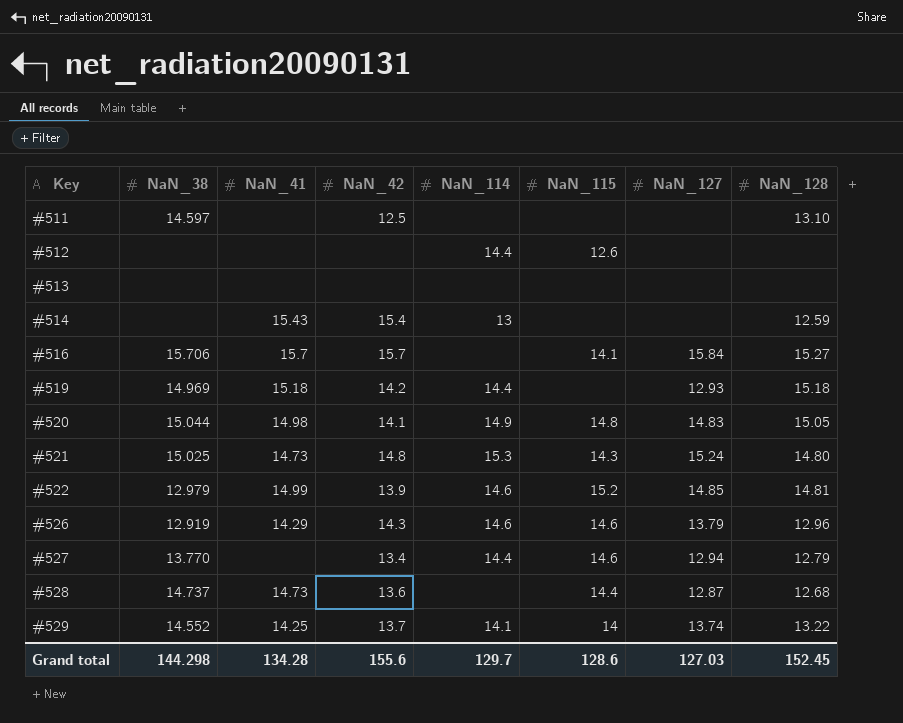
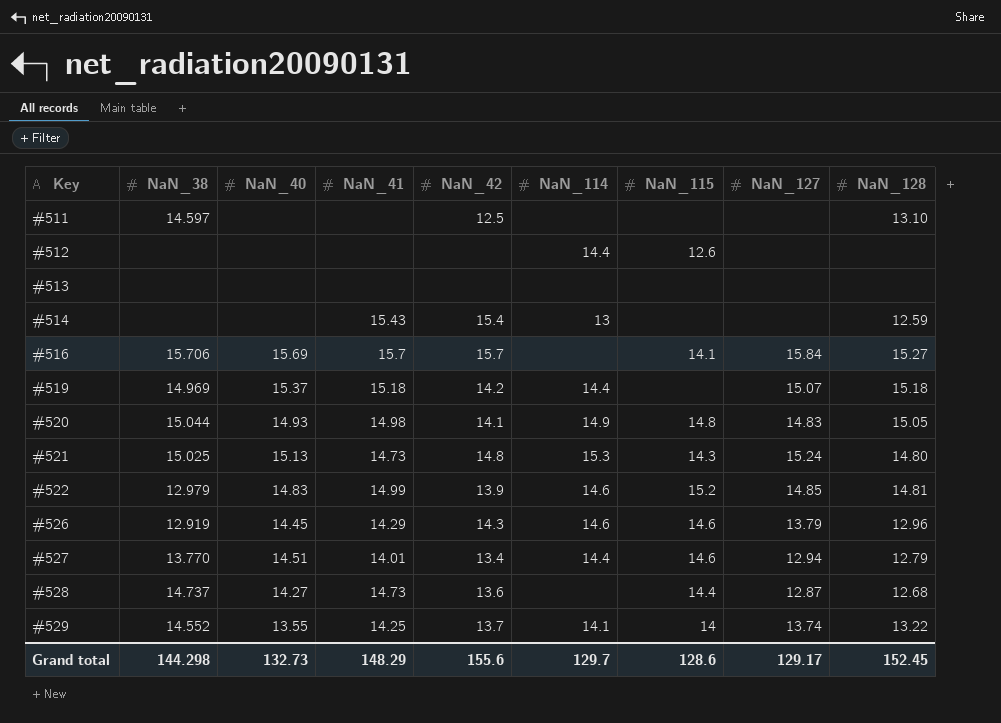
column NaN_40 | position: none -> 3
#519 | NaN_127: 12.93 -> 15.07
#527 | NaN_41: none -> 14.01
Grand total | NaN_41: 134.28 -> 148.29
Grand total | NaN_127: 127.03 -> 129.17

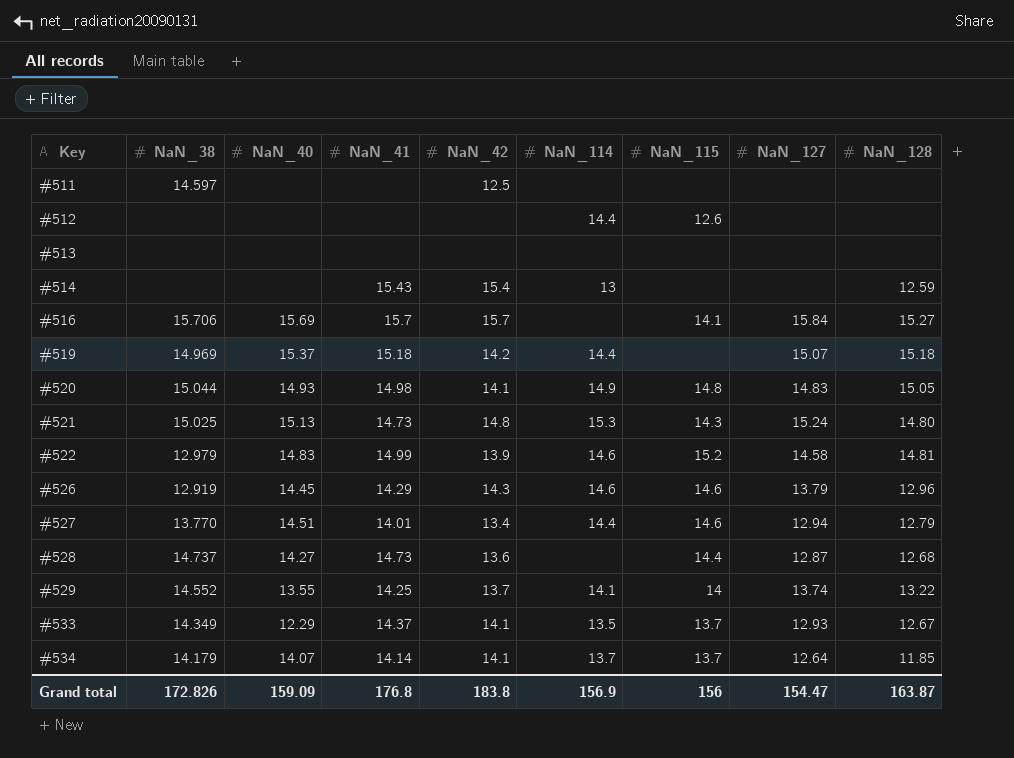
#511 | NaN_128: 13.10 -> none
#522 | NaN_127: 14.85 -> 14.58
row #533: none -> 14.349 | 12.29 | 14.37 | 14.1 | 13.5 | 13.7 | 12.93 | 12.67
row #534: none -> 14.179 | 14.07 | 14.14 | 14.1 | 13.7 | 13.7 | 12.64 | 11.85
Grand total | NaN_38: 144.298 -> 172.826
Grand total | NaN_40: 132.73 -> 159.09
Grand total | NaN_41: 148.29 -> 176.8
Grand total | NaN_42: 155.6 -> 183.8
Grand total | NaN_114: 129.7 -> 156.9
Grand total | NaN_115: 128.6 -> 156
Grand total | NaN_127: 129.17 -> 154.47
Grand total | NaN_128: 152.45 -> 163.87

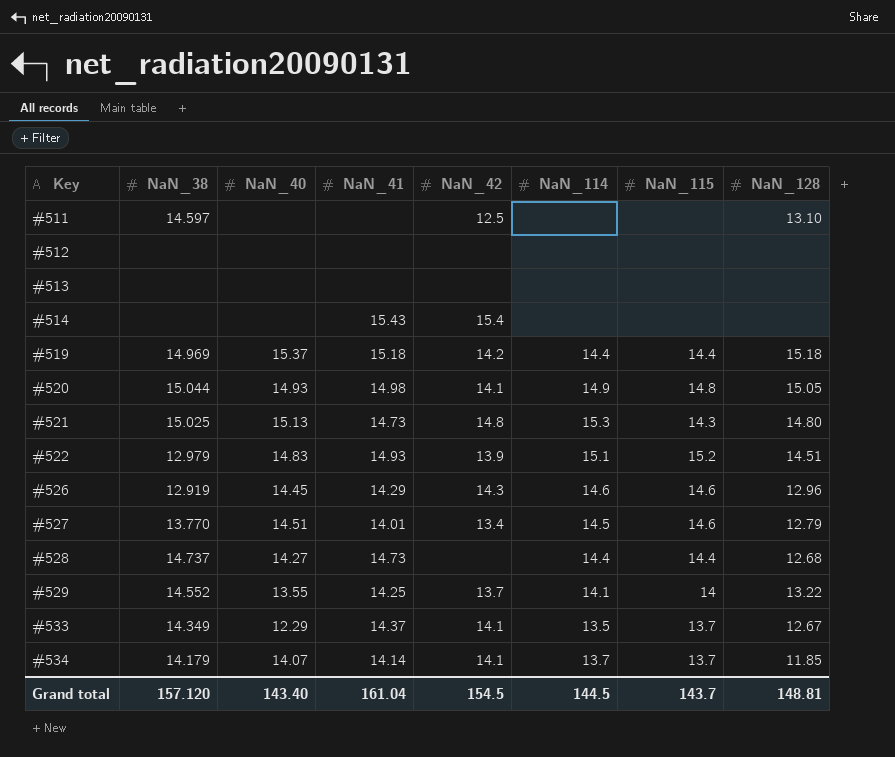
column NaN_127 | position: 8 -> none
row #516: 15.706 | 15.69 | 15.7 | 15.7 | none | 14.1 | 15.84 | 15.27 -> none
#511 | NaN_128: none -> 13.10
#512 | NaN_114: 14.4 -> none
#512 | NaN_115: 12.6 -> none
#514 | NaN_114: 13 -> none
#514 | NaN_128: 12.59 -> none
#519 | NaN_115: none -> 14.4
#522 | NaN_41: 14.99 -> 14.93
#522 | NaN_114: 14.6 -> 15.1
#522 | NaN_128: 14.81 -> 14.51
#527 | NaN_114: 14.4 -> 14.5
#528 | NaN_42: 13.6 -> none
#528 | NaN_114: none -> 14.4
Grand total | NaN_38: 172.826 -> 157.120
Grand total | NaN_40: 159.09 -> 143.40
Grand total | NaN_41: 176.8 -> 161.04
Grand total | NaN_42: 183.8 -> 154.5
Grand total | NaN_114: 156.9 -> 144.5
Grand total | NaN_115: 156 -> 143.7
Grand total | NaN_128: 163.87 -> 148.81

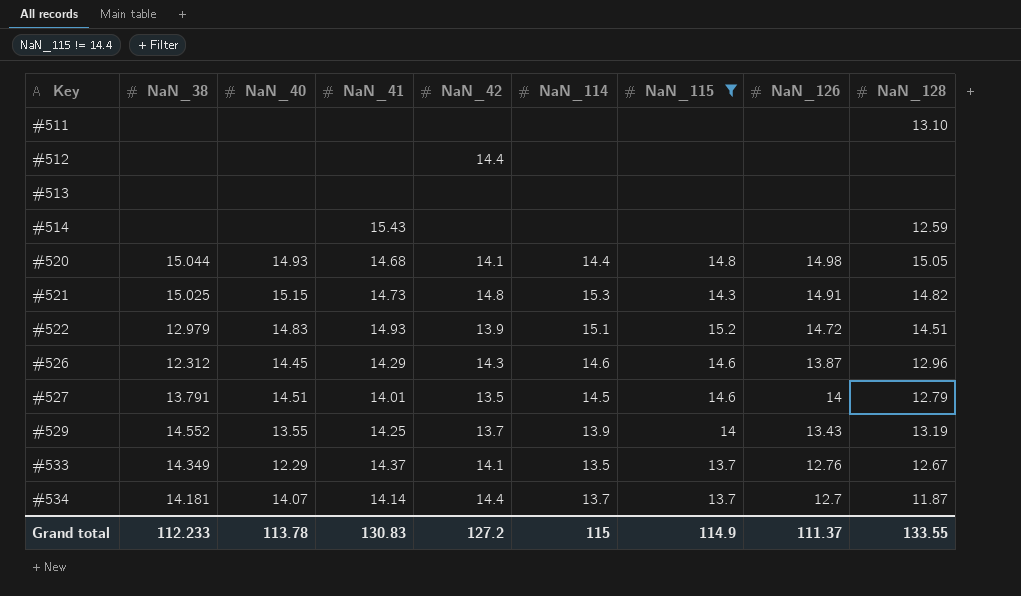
filter: none -> NaN_115 != 14.4
column NaN_126 | position: none -> 8
#511 | NaN_38: 14.597 -> none
#511 | NaN_42: 12.5 -> none
#512 | NaN_42: none -> 14.4
#514 | NaN_42: 15.4 -> none
#514 | NaN_128: none -> 12.59
#520 | NaN_41: 14.98 -> 14.68
#520 | NaN_114: 14.9 -> 14.4
#521 | NaN_40: 15.13 -> 15.15
#521 | NaN_128: 14.80 -> 14.82
#526 | NaN_38: 12.919 -> 12.312
#527 | NaN_38: 13.770 -> 13.791
#527 | NaN_42: 13.4 -> 13.5
#529 | NaN_114: 14.1 -> 13.9
#529 | NaN_128: 13.22 -> 13.19
#534 | NaN_38: 14.179 -> 14.181
#534 | NaN_42: 14.1 -> 14.4
#534 | NaN_128: 11.85 -> 11.87
Grand total | NaN_38: 157.120 -> 112.233
Grand total | NaN_40: 143.40 -> 113.78
Grand total | NaN_41: 161.04 -> 130.83
Grand total | NaN_42: 154.5 -> 127.2
Grand total | NaN_114: 144.5 -> 115
Grand total | NaN_115: 143.7 -> 114.9
Grand total | NaN_128: 148.81 -> 133.55

